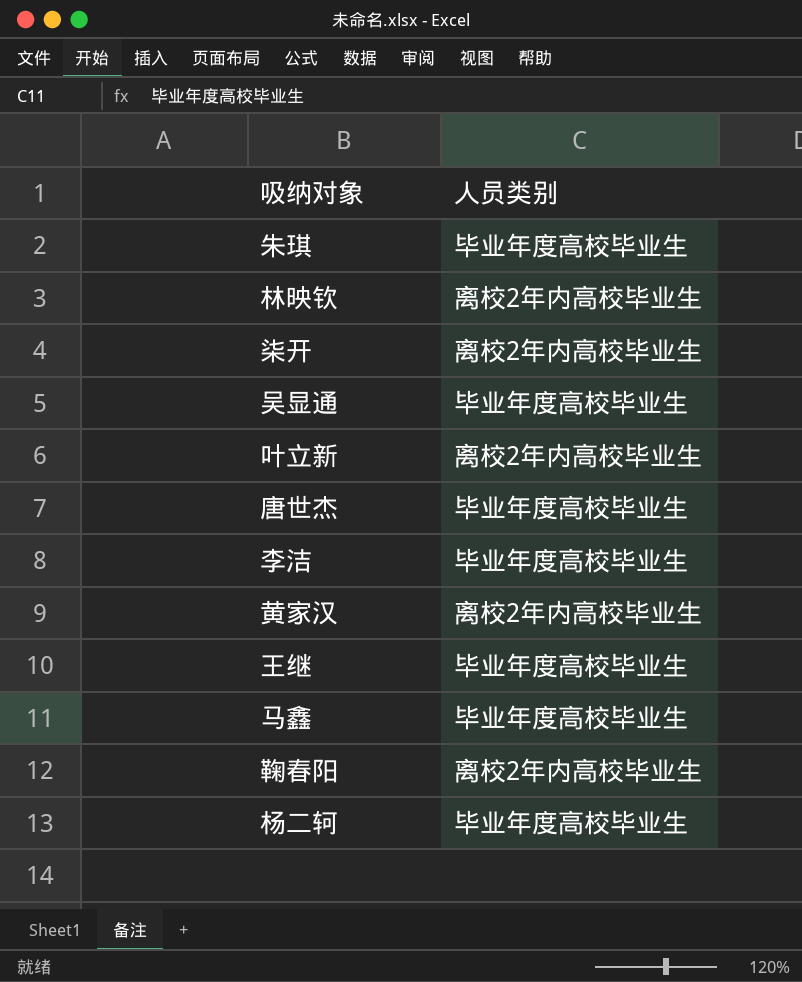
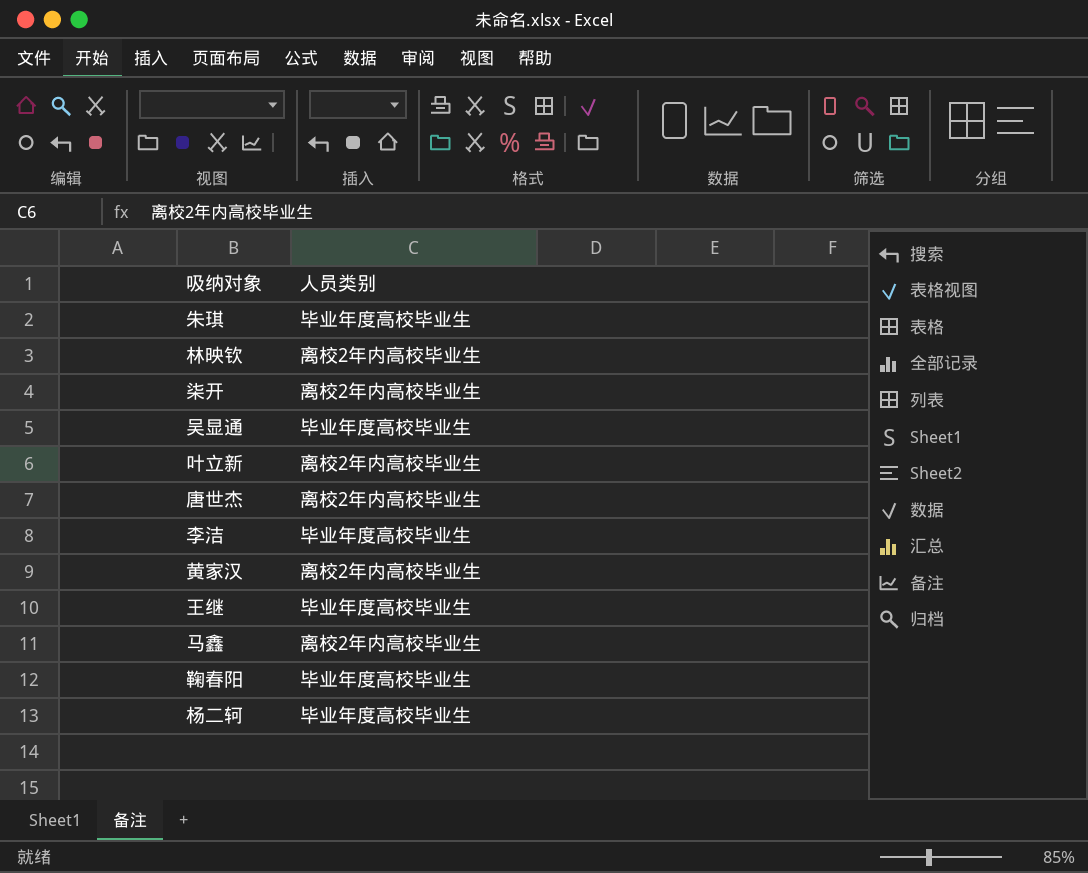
唐世杰 | 人员类别: 毕业年度高校毕业生 -> 离校2年内高校毕业生
马鑫 | 人员类别: 毕业年度高校毕业生 -> 离校2年内高校毕业生
鞠春阳 | 人员类别: 离校2年内高校毕业生 -> 毕业年度高校毕业生

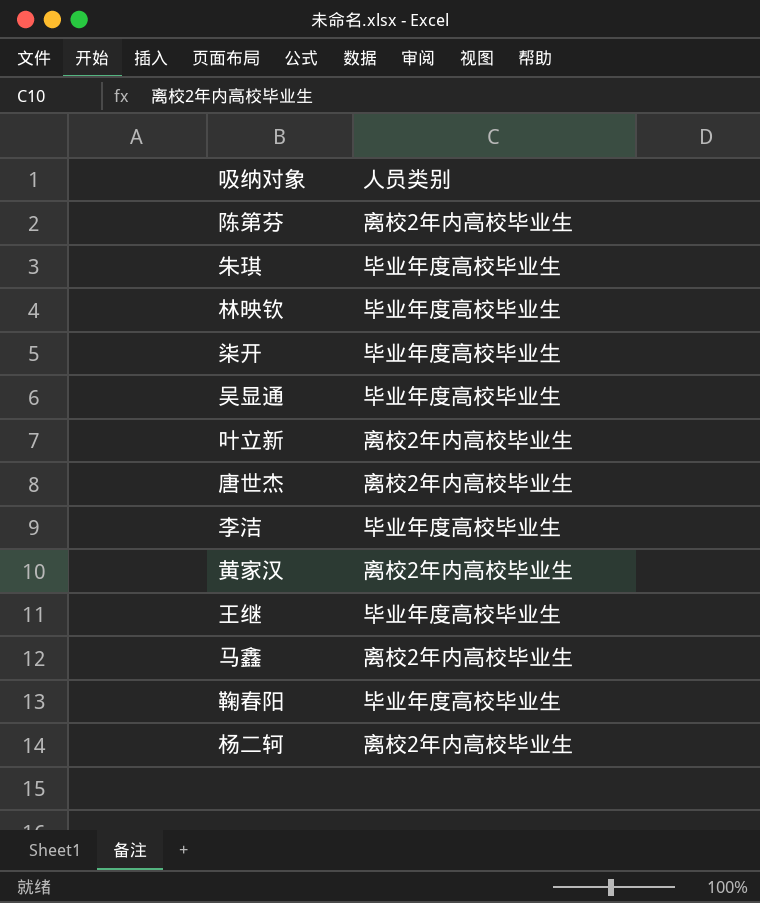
row 陈第芬: none -> 离校2年内高校毕业生
林映钦 | 人员类别: 离校2年内高校毕业生 -> 毕业年度高校毕业生
柒开 | 人员类别: 离校2年内高校毕业生 -> 毕业年度高校毕业生
杨二轲 | 人员类别: 毕业年度高校毕业生 -> 离校2年内高校毕业生

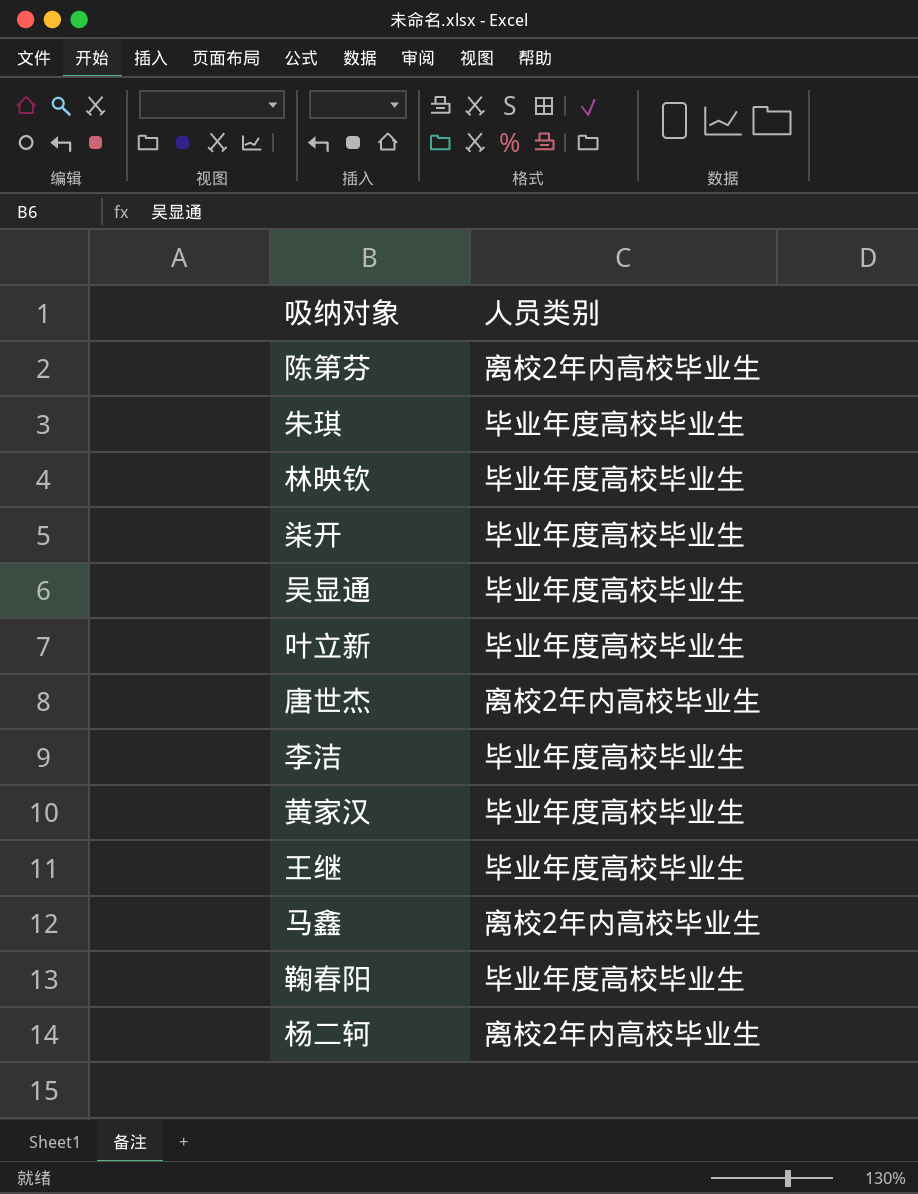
叶立新 | 人员类别: 离校2年内高校毕业生 -> 毕业年度高校毕业生
黄家汉 | 人员类别: 离校2年内高校毕业生 -> 毕业年度高校毕业生

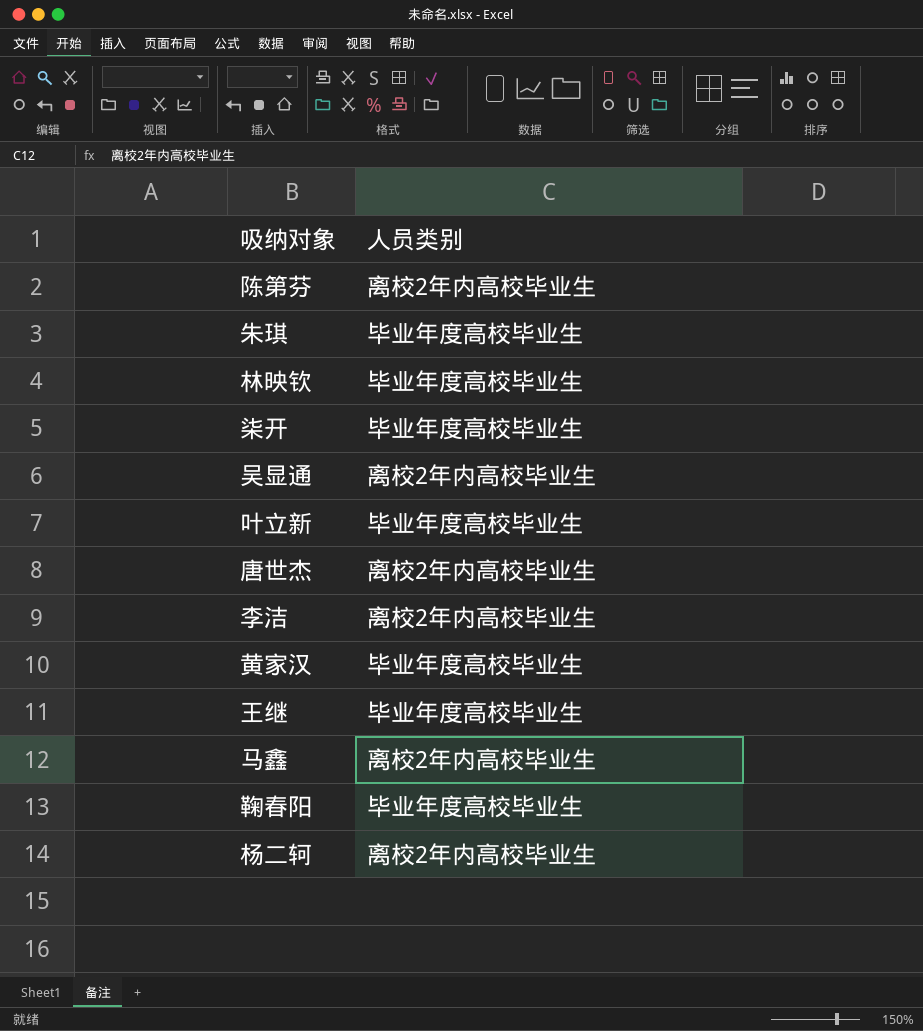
吴显通 | 人员类别: 毕业年度高校毕业生 -> 离校2年内高校毕业生
李洁 | 人员类别: 毕业年度高校毕业生 -> 离校2年内高校毕业生

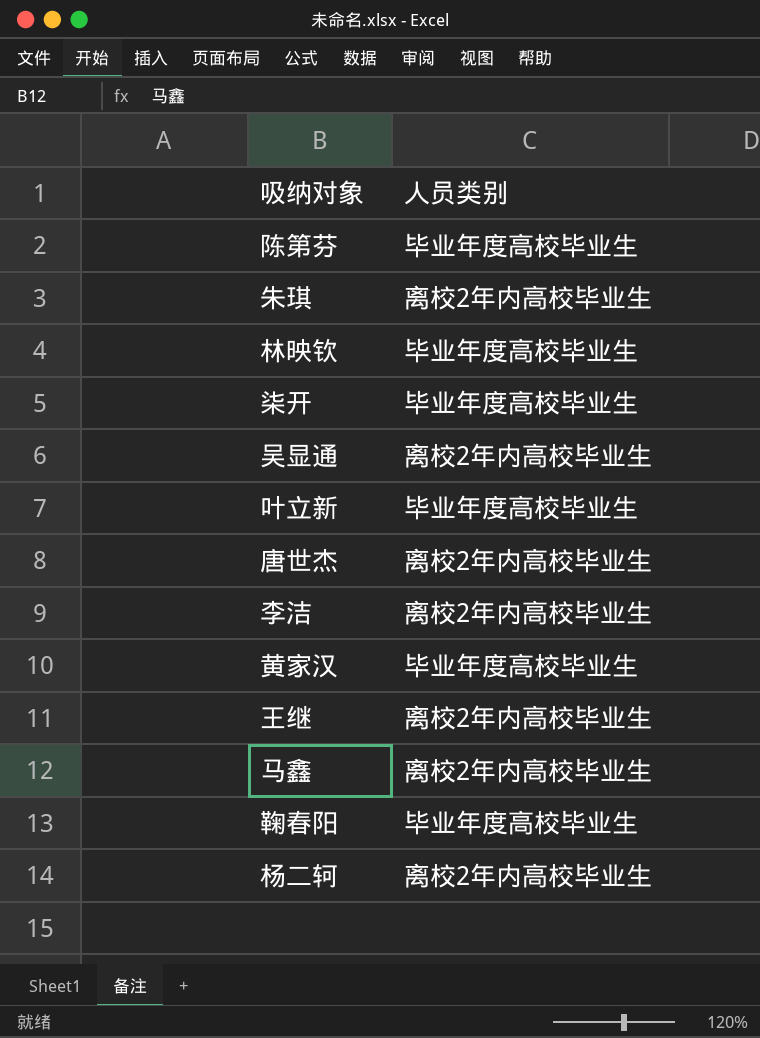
陈第芬 | 人员类别: 离校2年内高校毕业生 -> 毕业年度高校毕业生
朱琪 | 人员类别: 毕业年度高校毕业生 -> 离校2年内高校毕业生
王继 | 人员类别: 毕业年度高校毕业生 -> 离校2年内高校毕业生

